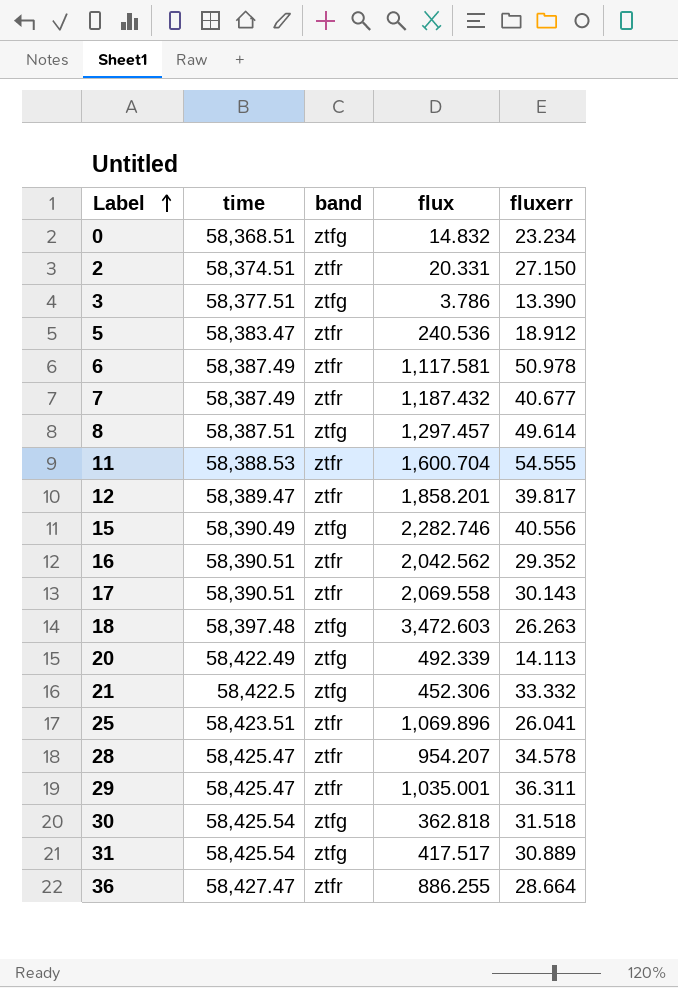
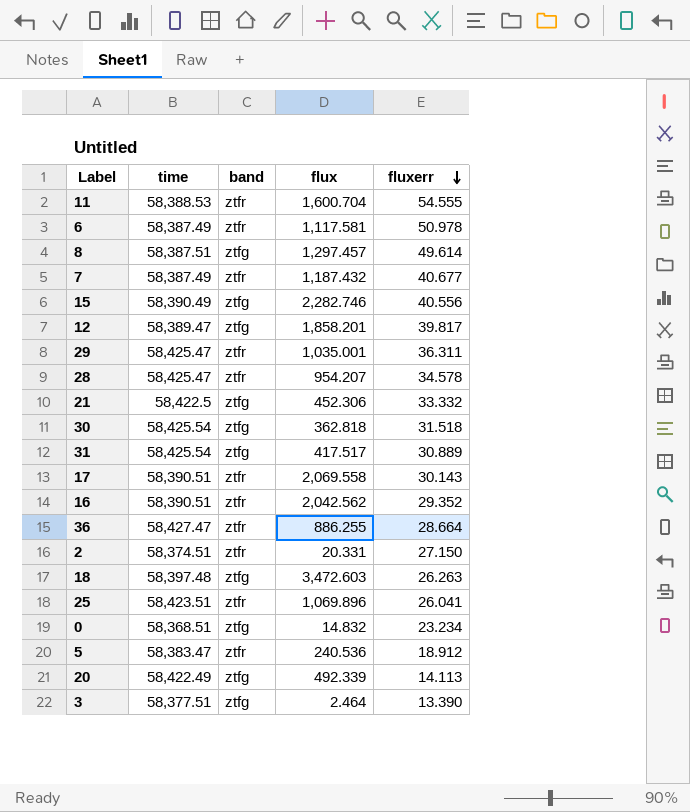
row order: Label ascending -> fluxerr descending
12 | band: ztfr -> ztfg
3 | flux: 3.786 -> 2.464

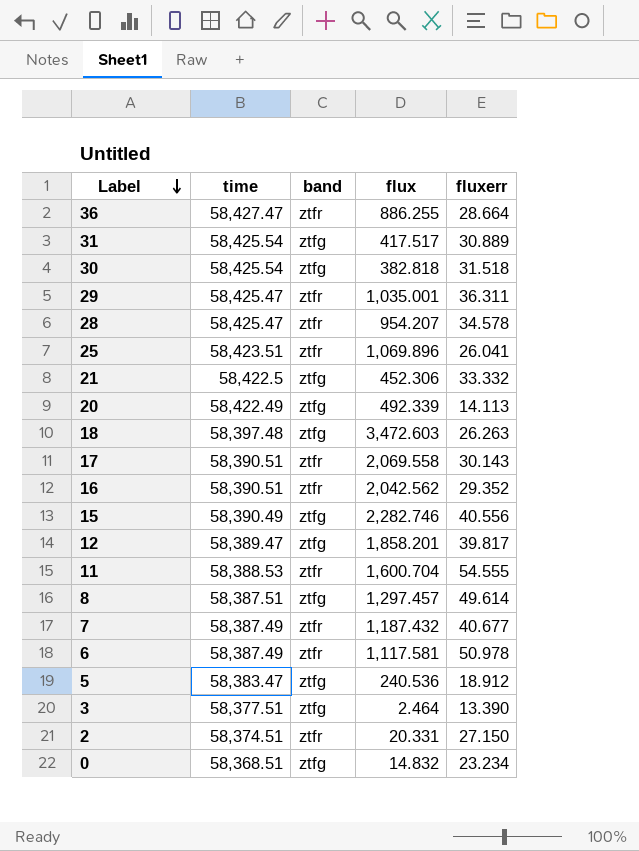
row order: fluxerr descending -> Label descending
30 | flux: 362.818 -> 382.818
5 | band: ztfr -> ztfg

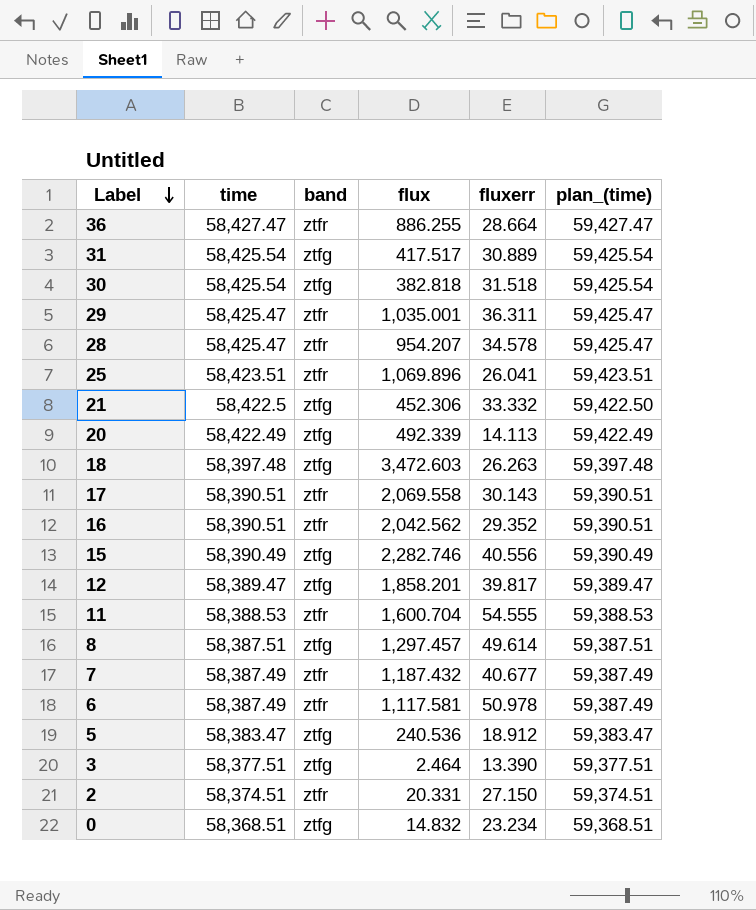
column plan_(time) | formula: none -> [time] + 1000

